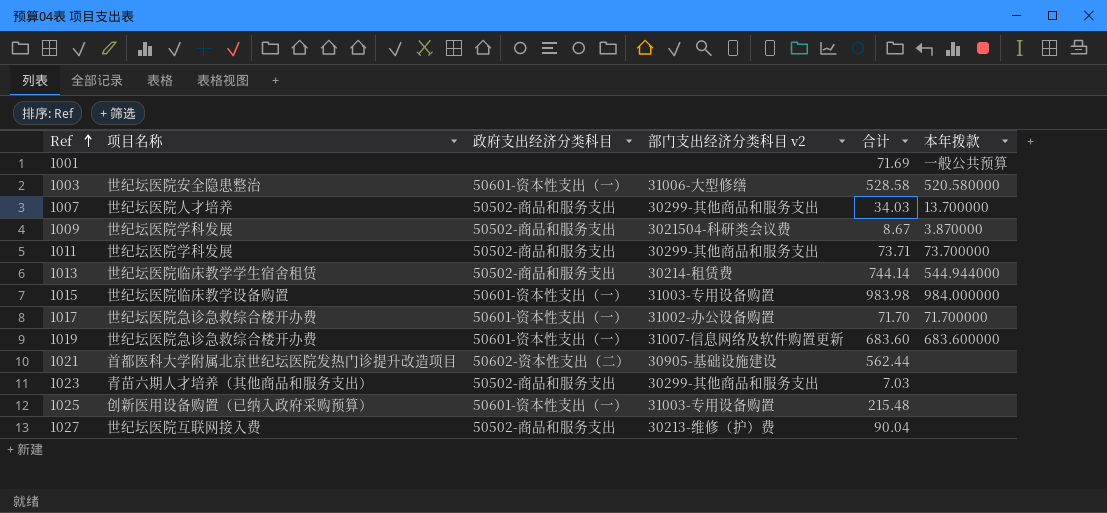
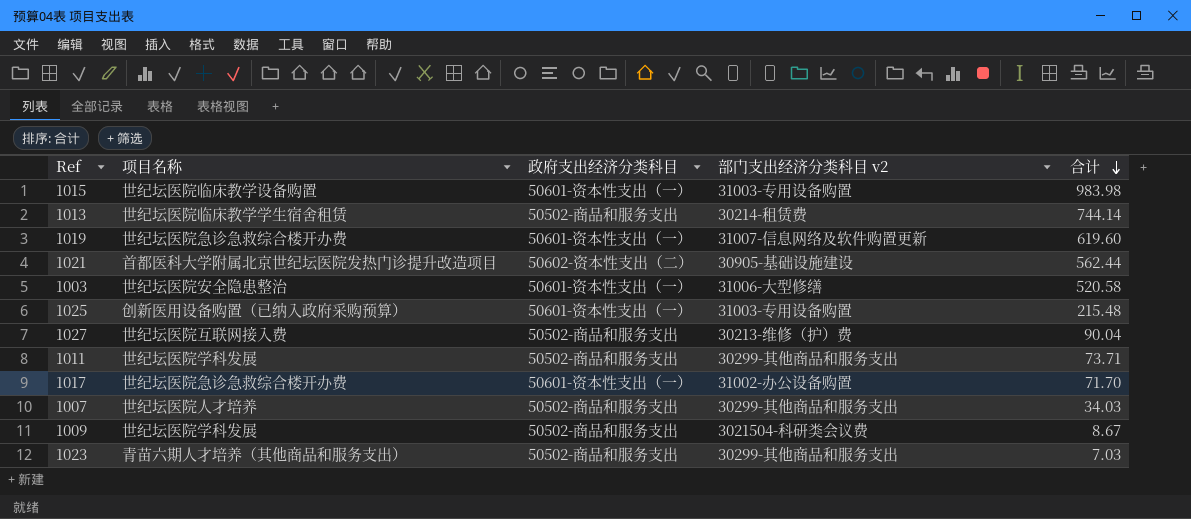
row order: Ref ascending -> 合计 descending
column 本年拨款 | position: 6 -> none
row 1001: none | none | none | 71.69 | 一般公共预算 -> none
1019 | 合计: 683.60 -> 619.60
1003 | 合计: 528.58 -> 520.58

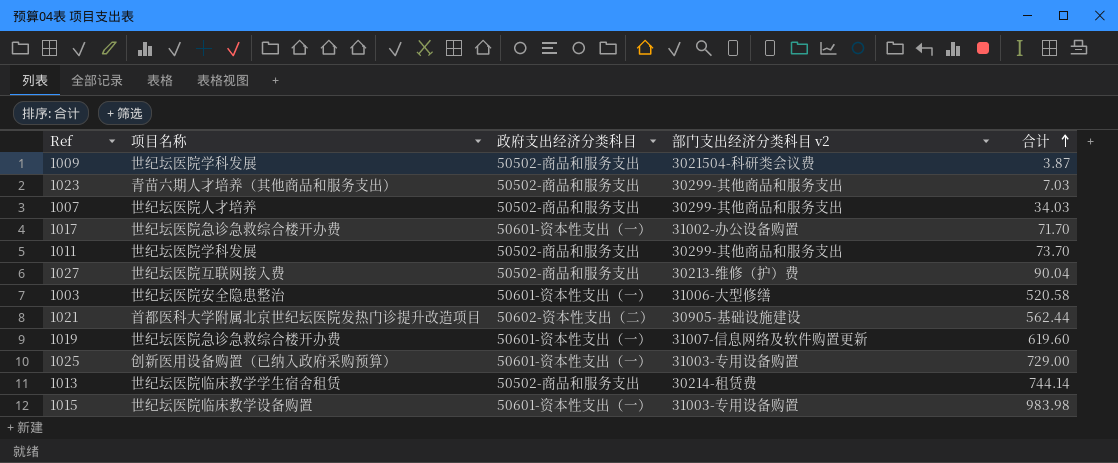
row order: 合计 descending -> 合计 ascending
1009 | 合计: 8.67 -> 3.87
1011 | 合计: 73.71 -> 73.70
1025 | 合计: 215.48 -> 729.00

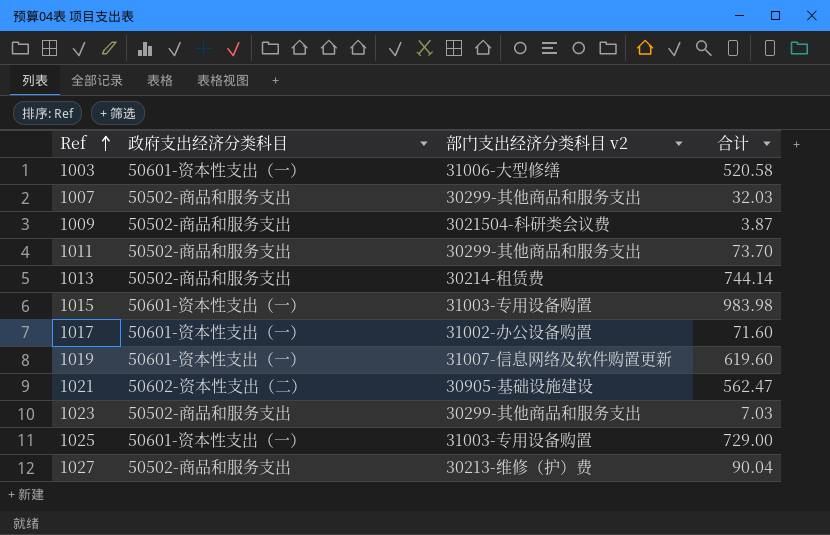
row order: 合计 ascending -> Ref ascending
column 项目名称 | position: 2 -> none
1007 | 合计: 34.03 -> 32.03
1017 | 合计: 71.70 -> 71.60
1021 | 合计: 562.44 -> 562.47

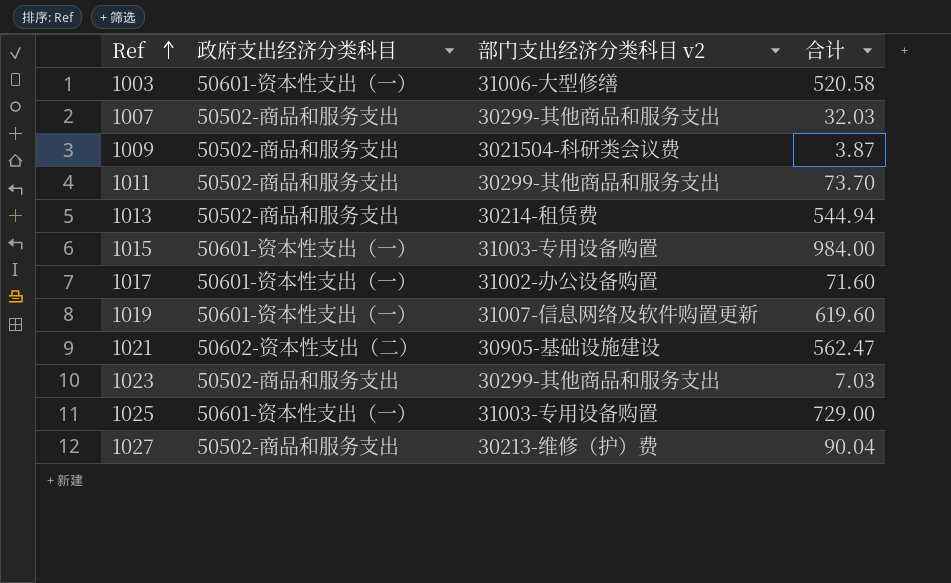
1013 | 合计: 744.14 -> 544.94
1015 | 合计: 983.98 -> 984.00

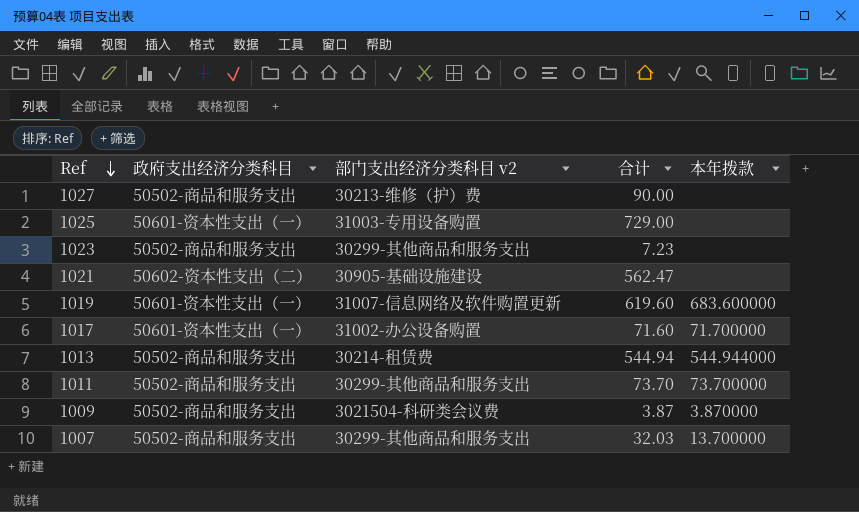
row order: Ref ascending -> Ref descending
column 本年拨款 | position: none -> 5
row 1003: 50601-资本性支出（一） | 31006-大型修缮 | 520.58 -> none
row 1015: 50601-资本性支出（一） | 31003-专用设备购置 | 984.00 -> none
1027 | 合计: 90.04 -> 90.00
1023 | 合计: 7.03 -> 7.23

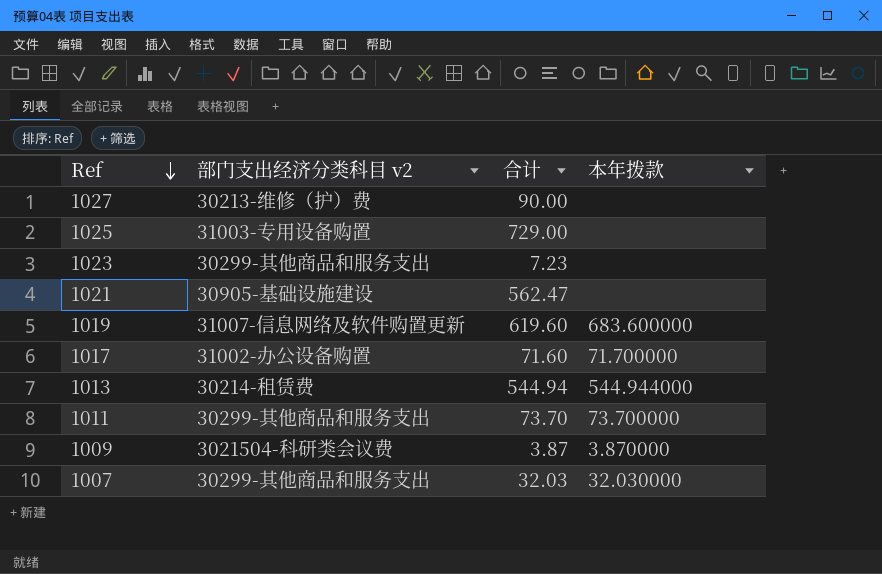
column 政府支出经济分类科目 | position: 2 -> none
1007 | 本年拨款: 13.700000 -> 32.030000

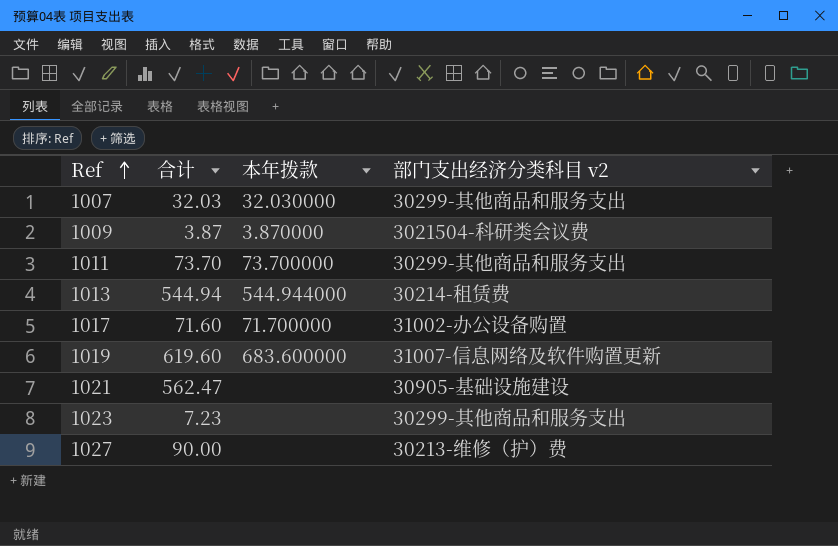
row order: Ref descending -> Ref ascending
column 部门支出经济分类科目 v2 | position: 2 -> 4
row 1025: 31003-专用设备购置 | 729.00 | none -> none

